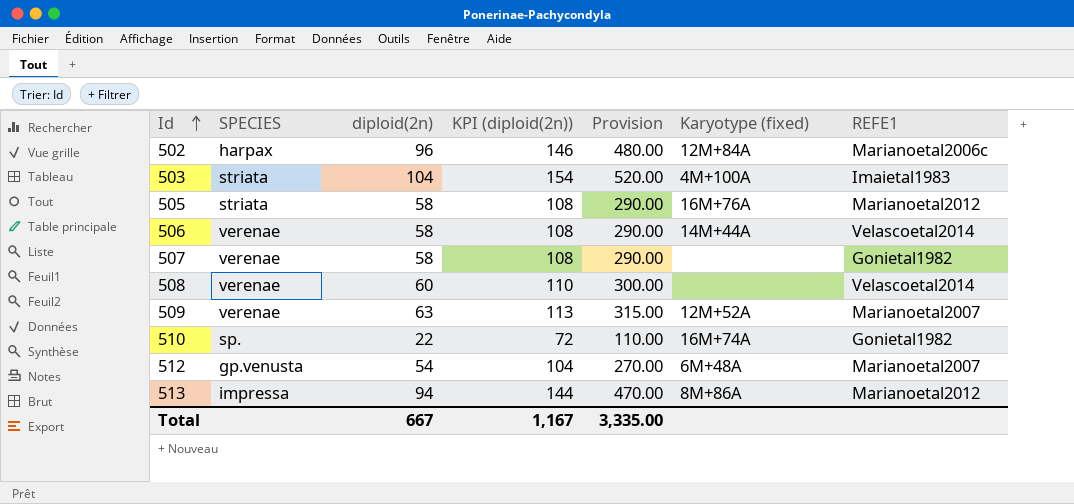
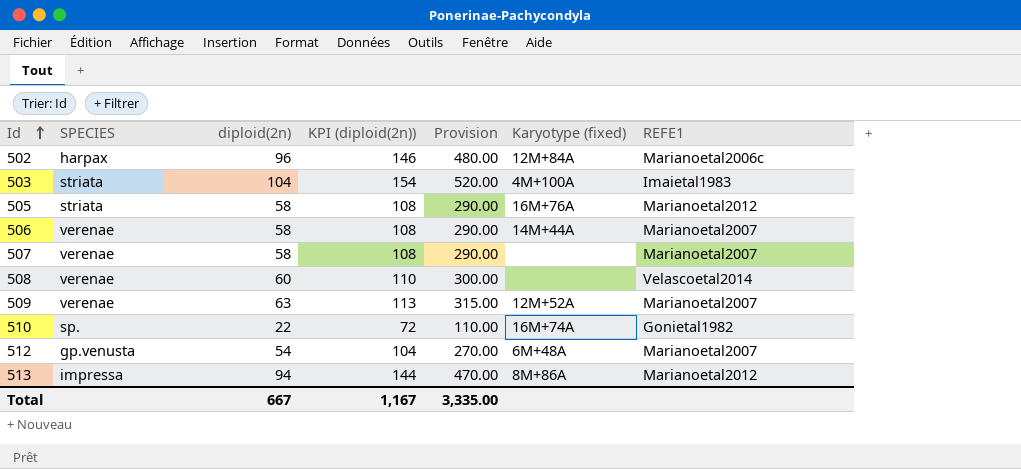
506 | REFE1: Velascoetal2014 -> Marianoetal2007
507 | REFE1: Gonietal1982 -> Marianoetal2007

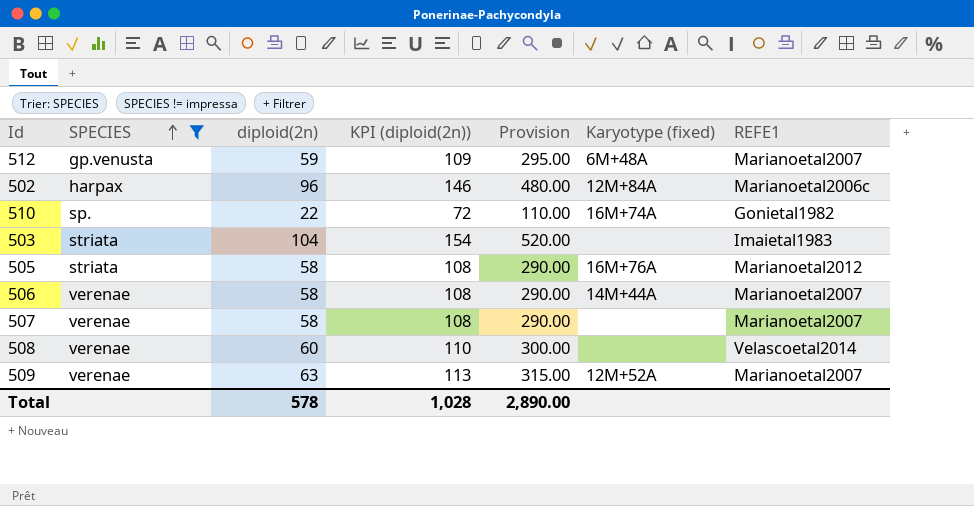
filter: none -> SPECIES != impressa
row order: Id ascending -> SPECIES ascending
512 | diploid(2n): 54 -> 59
512 | KPI (diploid(2n)): 104 -> 109
512 | Provision: 270.00 -> 295.00
503 | Karyotype (fixed): 4M+100A -> none
Total | diploid(2n): 667 -> 578
Total | KPI (diploid(2n)): 1,167 -> 1,028
Total | Provision: 3,335.00 -> 2,890.00

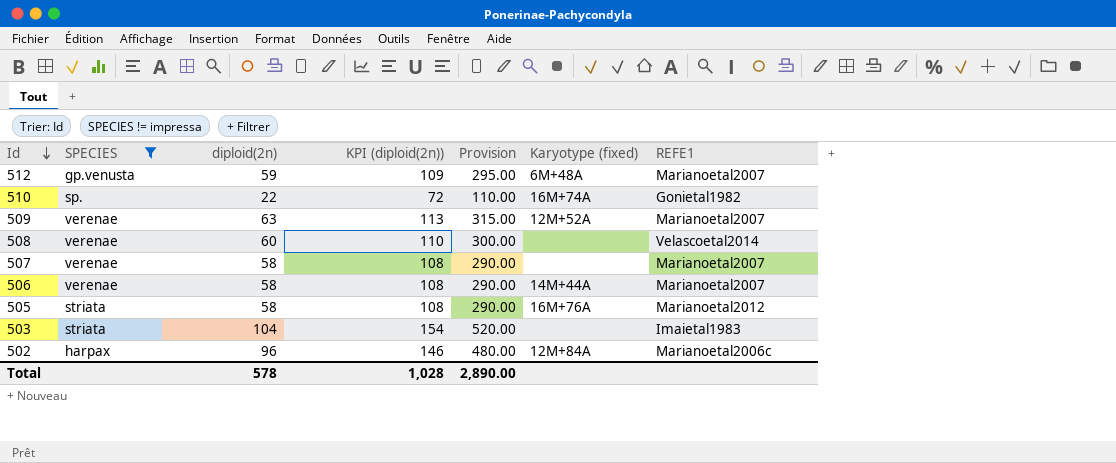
row order: SPECIES ascending -> Id descending

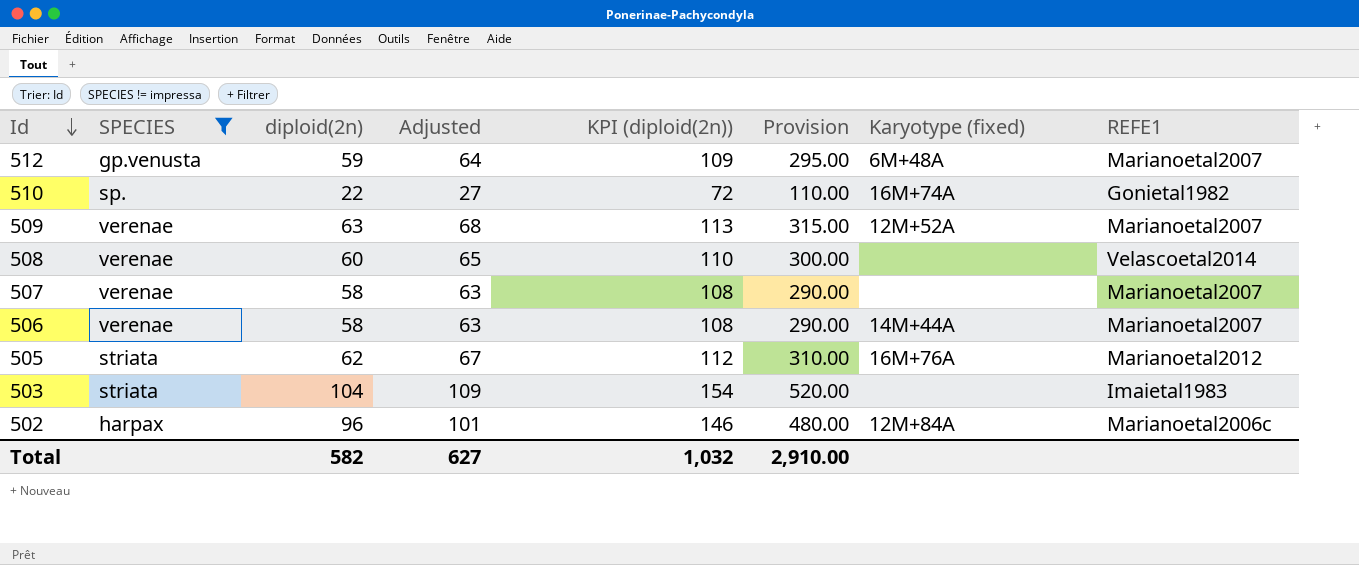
column Adjusted | formula: none -> [diploid(2n)] + 5
505 | diploid(2n): 58 -> 62
505 | KPI (diploid(2n)): 108 -> 112
505 | Provision: 290.00 -> 310.00
Total | diploid(2n): 578 -> 582
Total | KPI (diploid(2n)): 1,028 -> 1,032
Total | Provision: 2,890.00 -> 2,910.00

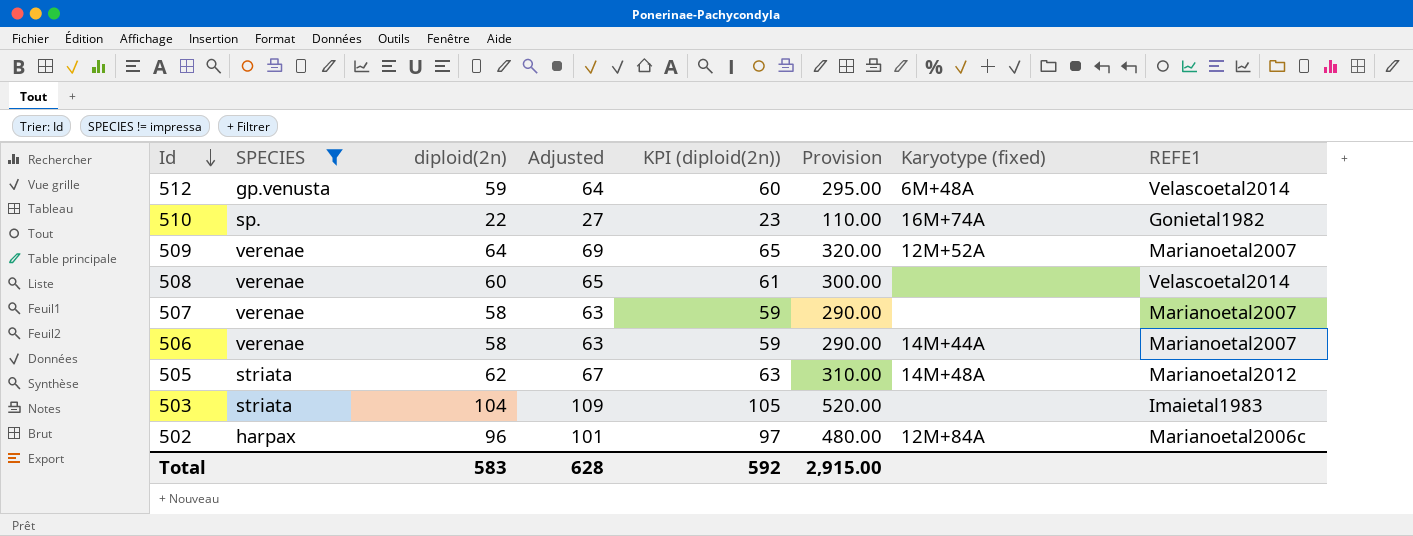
column KPI (diploid(2n)) | formula: [diploid(2n)] + 50 -> [diploid(2n)] + 1
512 | REFE1: Marianoetal2007 -> Velascoetal2014
509 | diploid(2n): 63 -> 64
509 | Adjusted: 68 -> 69
509 | Provision: 315.00 -> 320.00
505 | Karyotype (fixed): 16M+76A -> 14M+48A
Total | diploid(2n): 582 -> 583
Total | Adjusted: 627 -> 628
Total | KPI (diploid(2n)): 1,032 -> 592
Total | Provision: 2,910.00 -> 2,915.00

